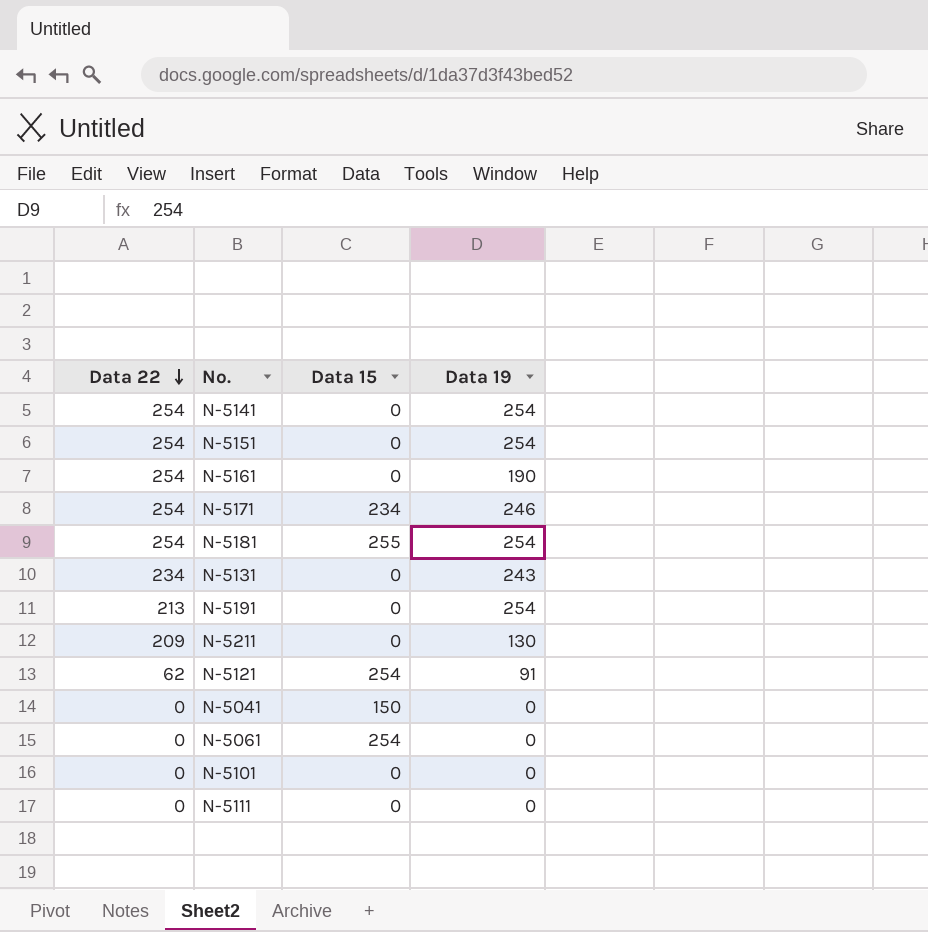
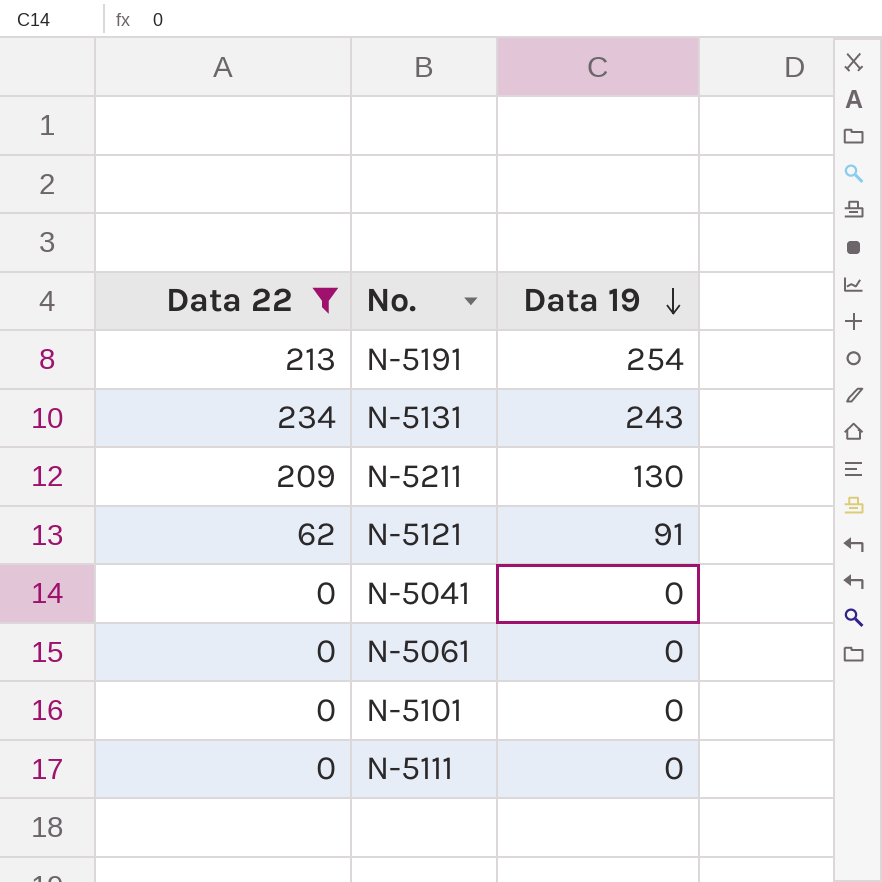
filter: none -> Data 22 != 254
row order: Data 22 descending -> Data 19 descending
column Data 15 | position: 3 -> none

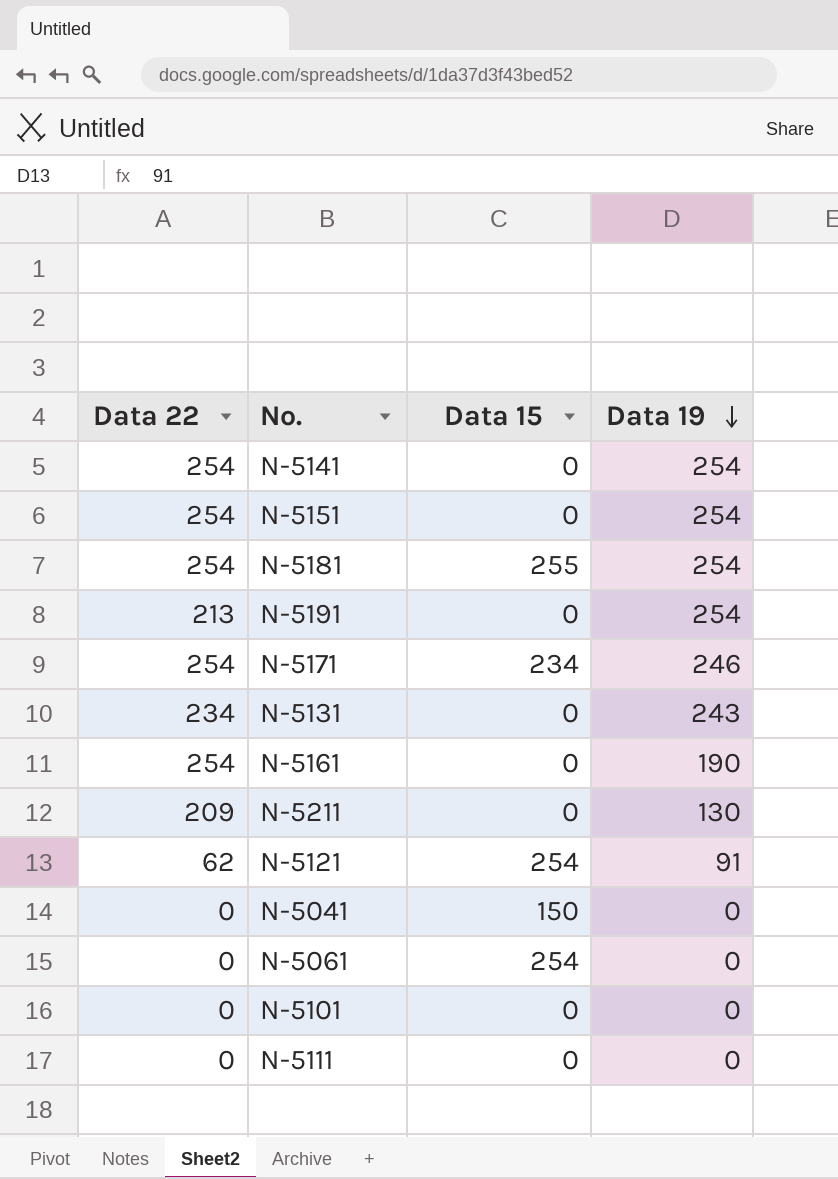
filter: Data 22 != 254 -> none
column Data 15 | position: none -> 3

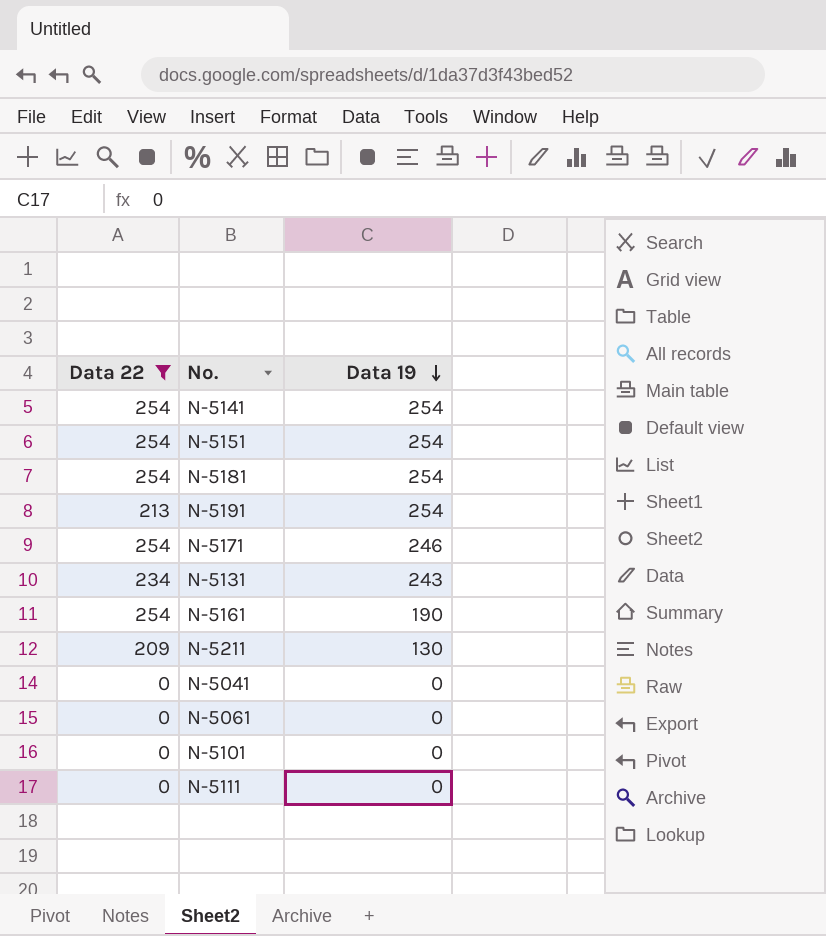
filter: none -> Data 22 != 62
column Data 15 | position: 3 -> none

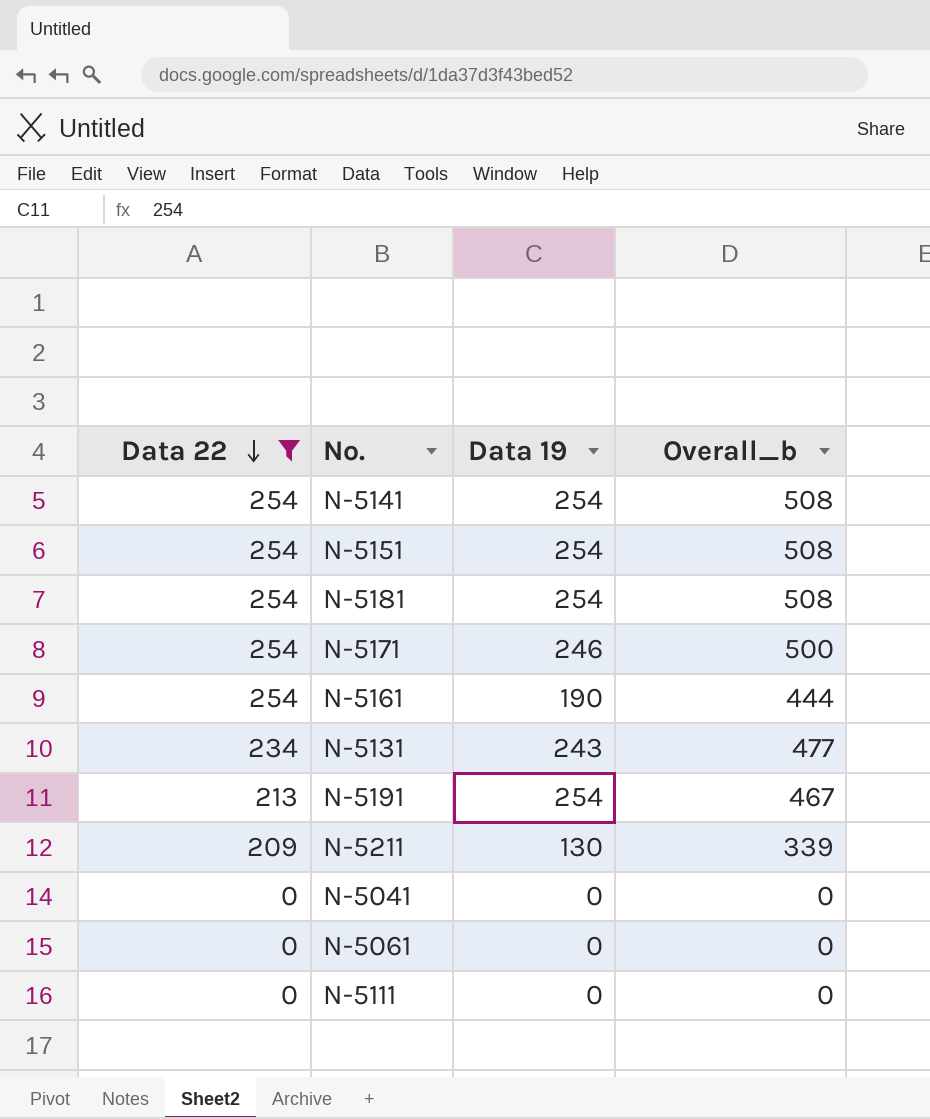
row order: Data 19 descending -> Data 22 descending
column Overall_b | formula: none -> [Data 22] + [Data 19]
row N-5101: 0 | 0 -> none

